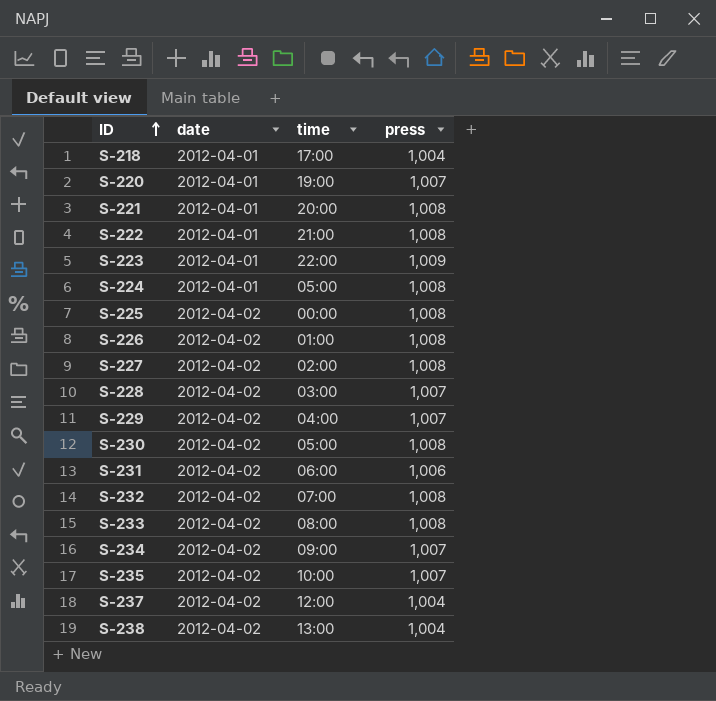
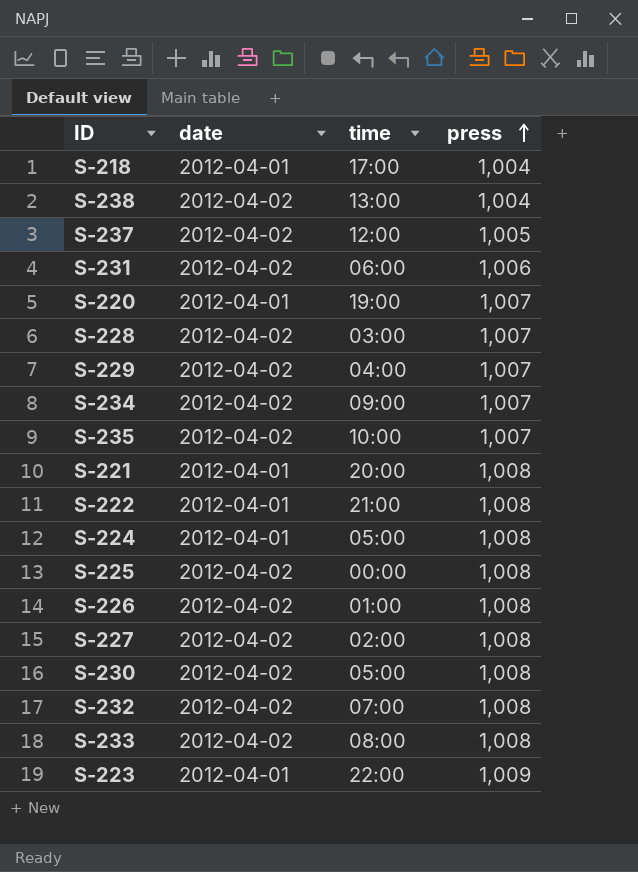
row order: ID ascending -> press ascending
S-237 | press: 1,004 -> 1,005

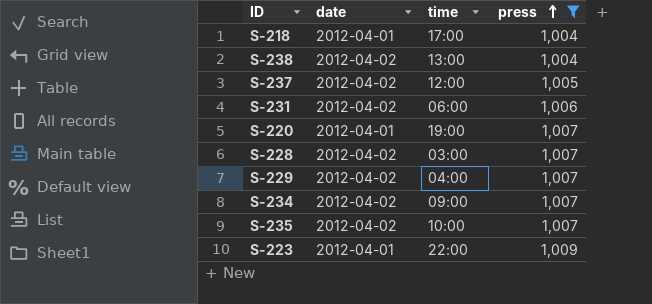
filter: none -> press != 1,008

